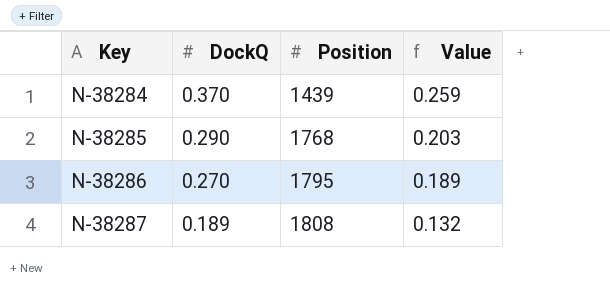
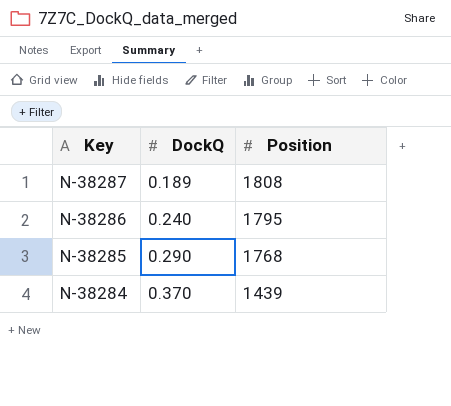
row order: Key ascending -> Key descending
column Value | formula: [DockQ] * 0.7 -> none
N-38286 | DockQ: 0.270 -> 0.240

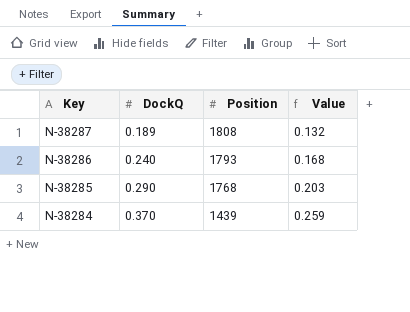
column Value | formula: none -> [DockQ] * 0.7
N-38286 | Position: 1795 -> 1793

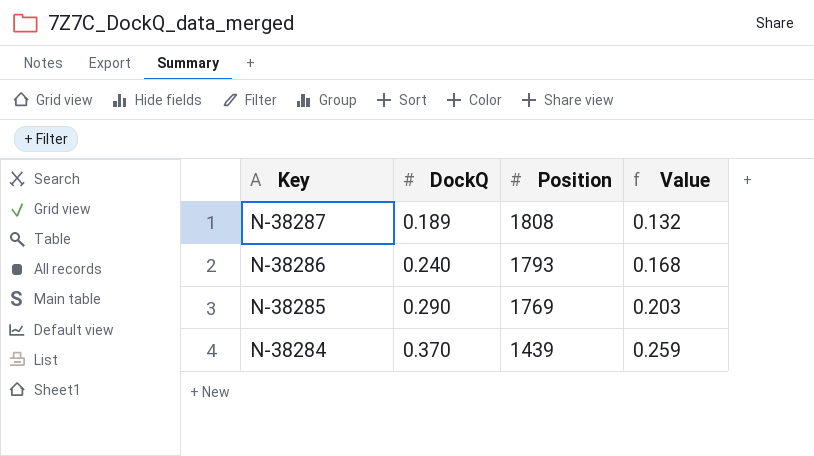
N-38285 | Position: 1768 -> 1769

